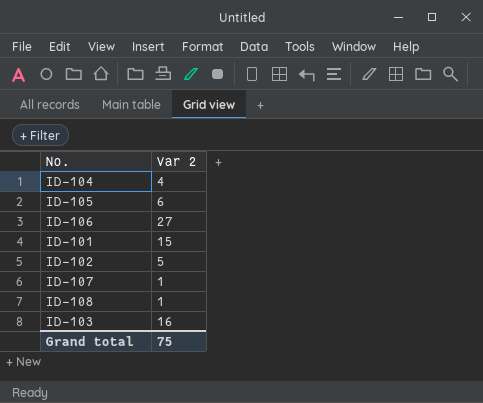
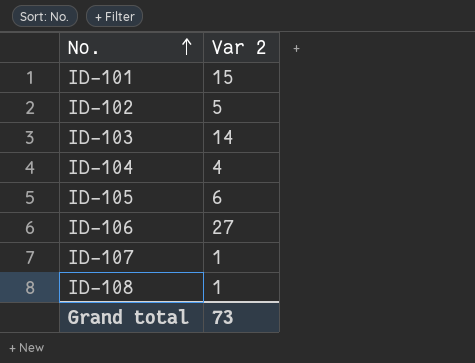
row order: none -> No. ascending
ID-103 | Var 2: 16 -> 14
Grand total | Var 2: 75 -> 73

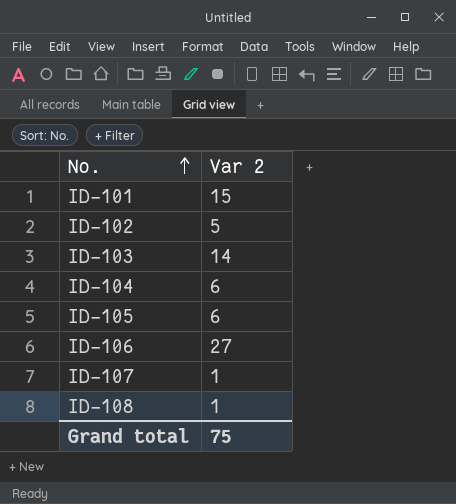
ID-104 | Var 2: 4 -> 6
Grand total | Var 2: 73 -> 75

